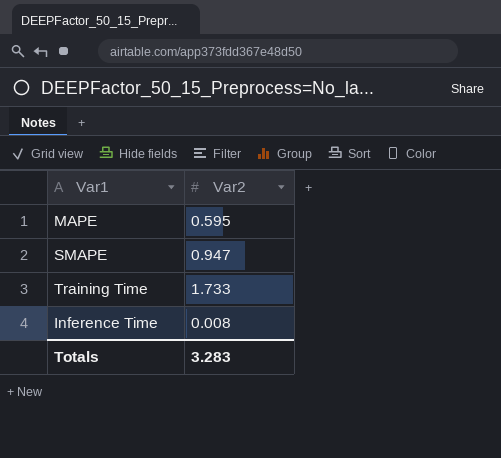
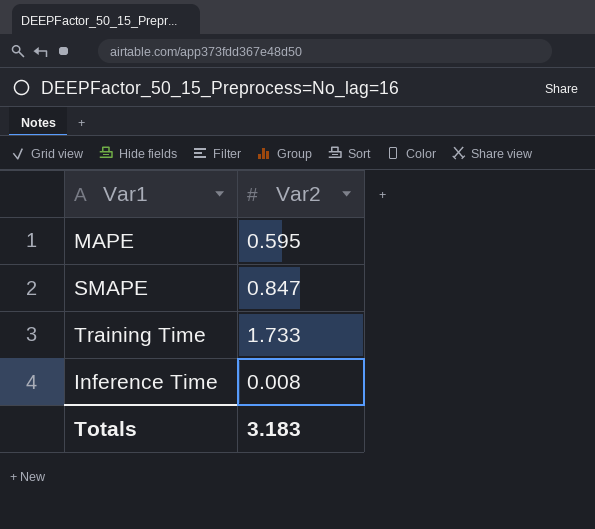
SMAPE | Var2: 0.947 -> 0.847
Totals | Var2: 3.283 -> 3.183

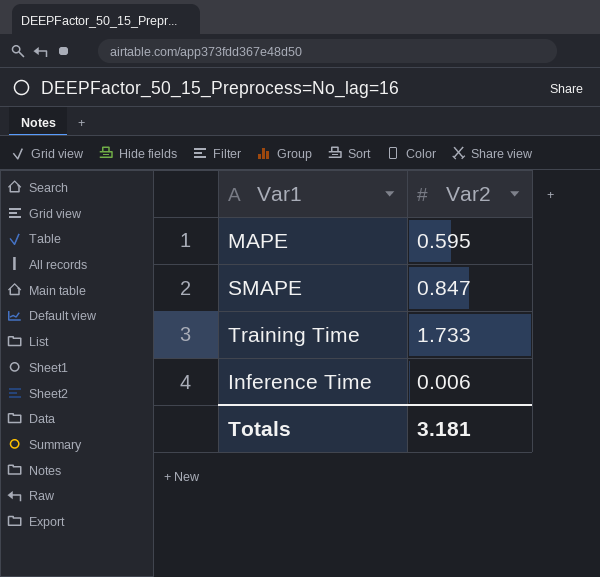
Inference Time | Var2: 0.008 -> 0.006
Totals | Var2: 3.183 -> 3.181

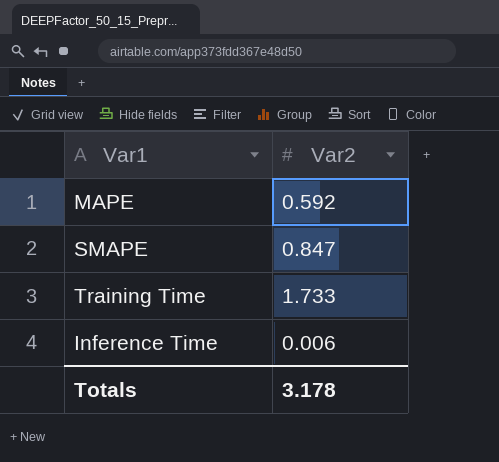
MAPE | Var2: 0.595 -> 0.592
Totals | Var2: 3.181 -> 3.178

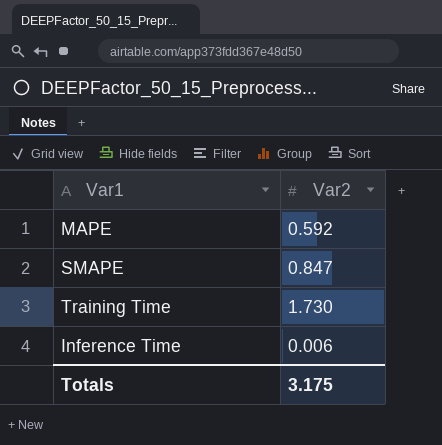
Training Time | Var2: 1.733 -> 1.730
Totals | Var2: 3.178 -> 3.175

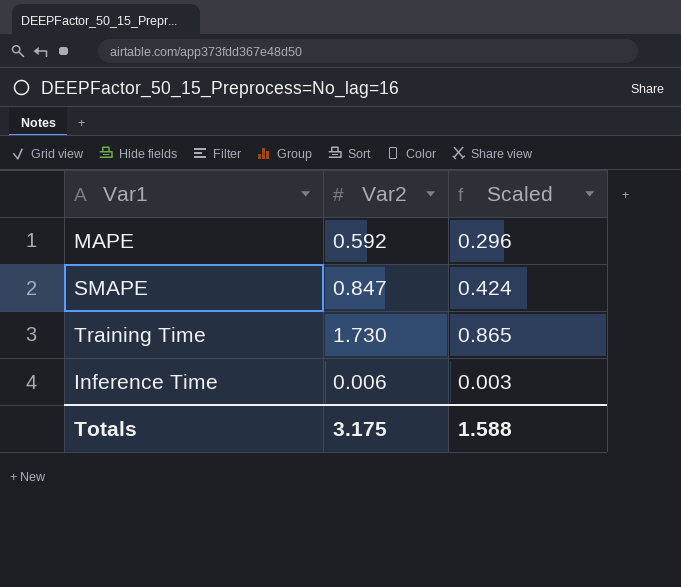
column Scaled | formula: none -> [Var2] * 0.5

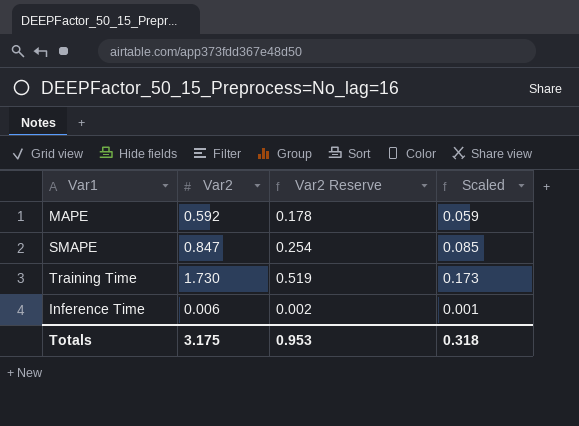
column Var2 Reserve | formula: none -> [Var2] * 0.3
column Scaled | formula: [Var2] * 0.5 -> [Var2] * 0.1
Totals | Scaled: 1.588 -> 0.318

